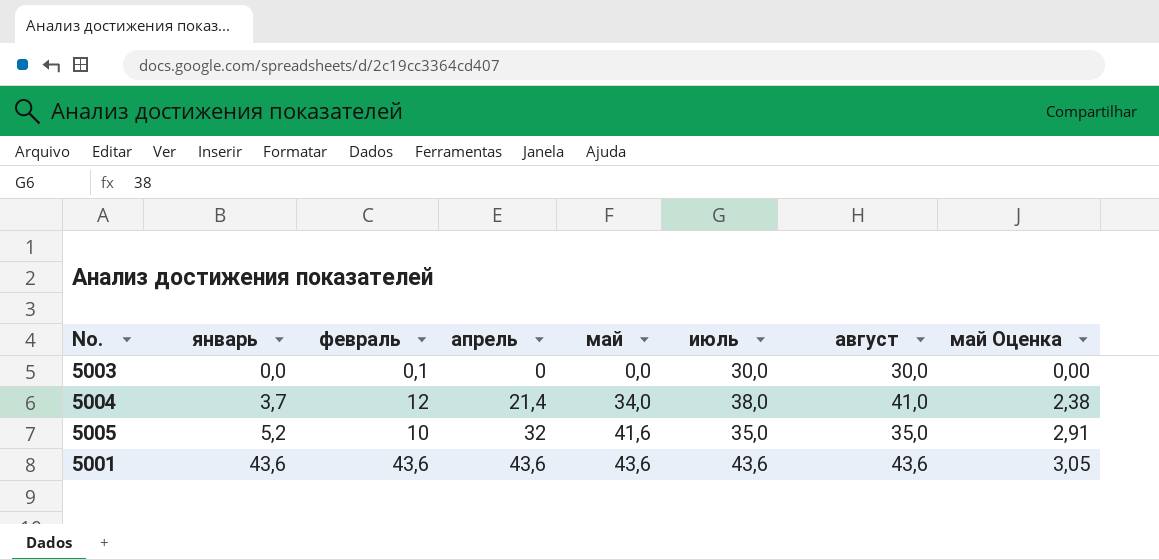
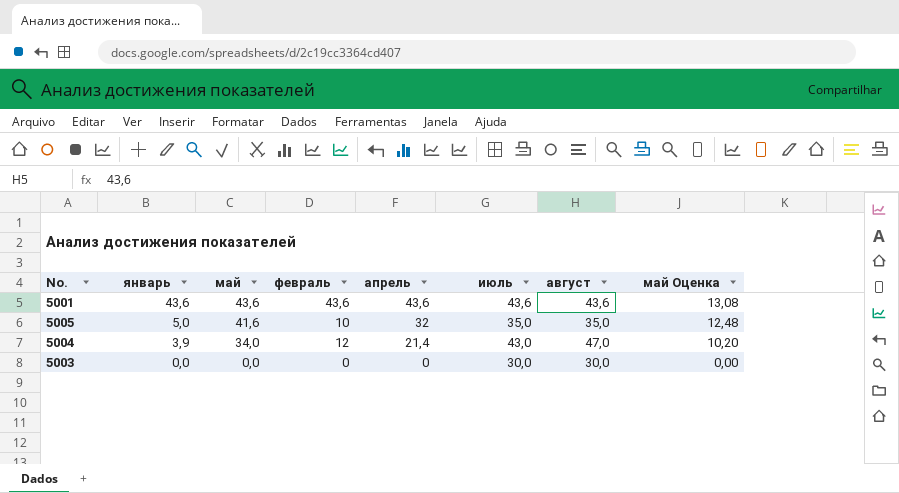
row order: январь ascending -> январь descending
column май | position: 5 -> 3
column май Оценка | formula: [май] * 0,07 -> [май] * 0,3
5005 | январь: 5,2 -> 5,0
5004 | январь: 3,7 -> 3,9
5004 | июль: 38,0 -> 43,0
5004 | август: 41,0 -> 47,0
5003 | февраль: 0,1 -> 0

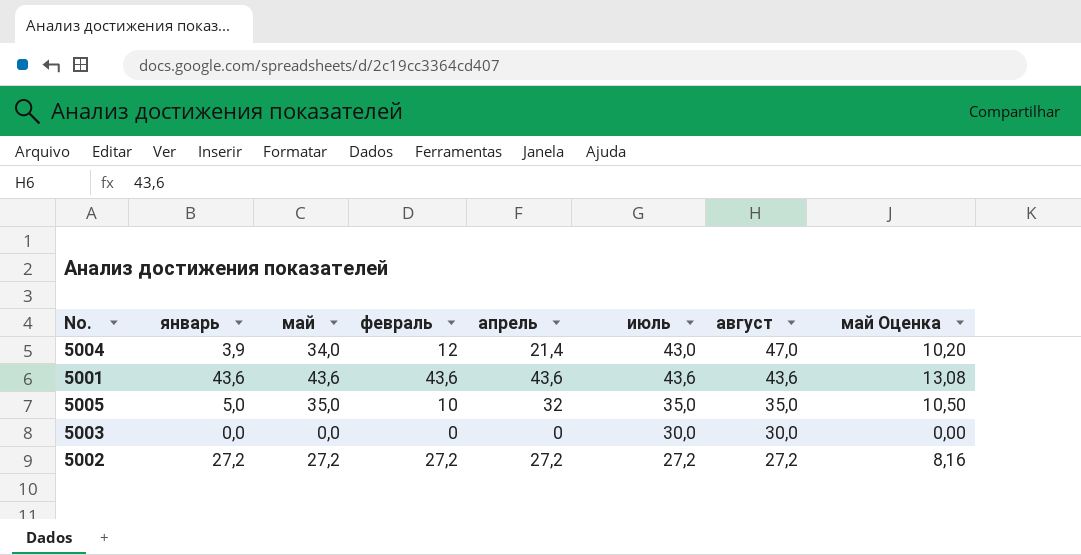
row order: январь descending -> август descending
5005 | май: 41,6 -> 35,0
5005 | май Оценка: 12,48 -> 10,50
row 5002: none -> 27,2 | 27,2 | 27,2 | 27,2 | 27,2 | 27,2 | 8,16

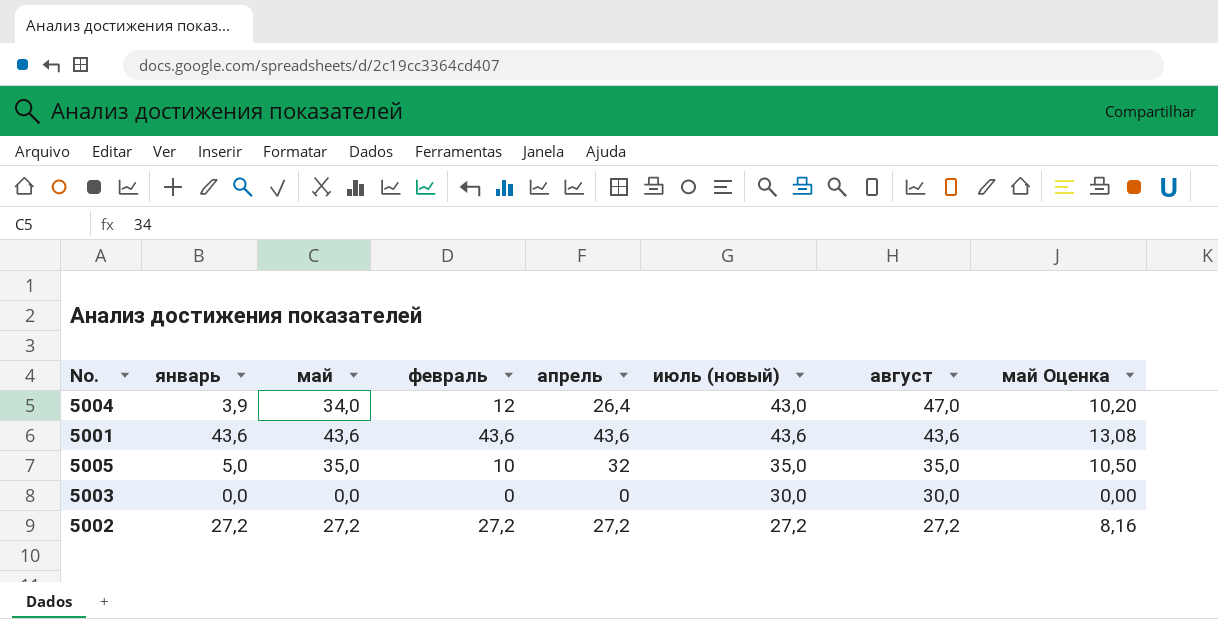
column name: июль -> июль (новый)
5004 | апрель: 21,4 -> 26,4

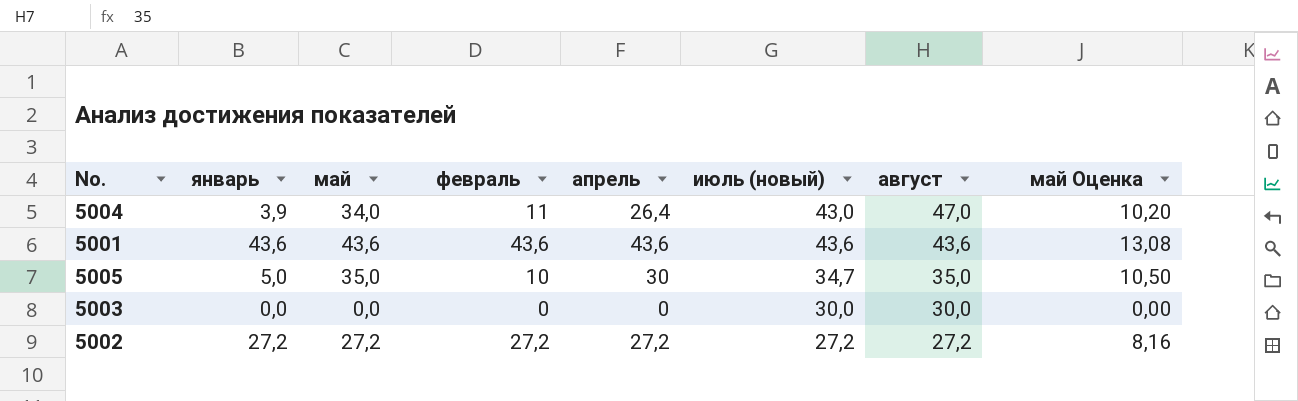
5004 | февраль: 12 -> 11
5005 | апрель: 32 -> 30
5005 | июль (новый): 35,0 -> 34,7

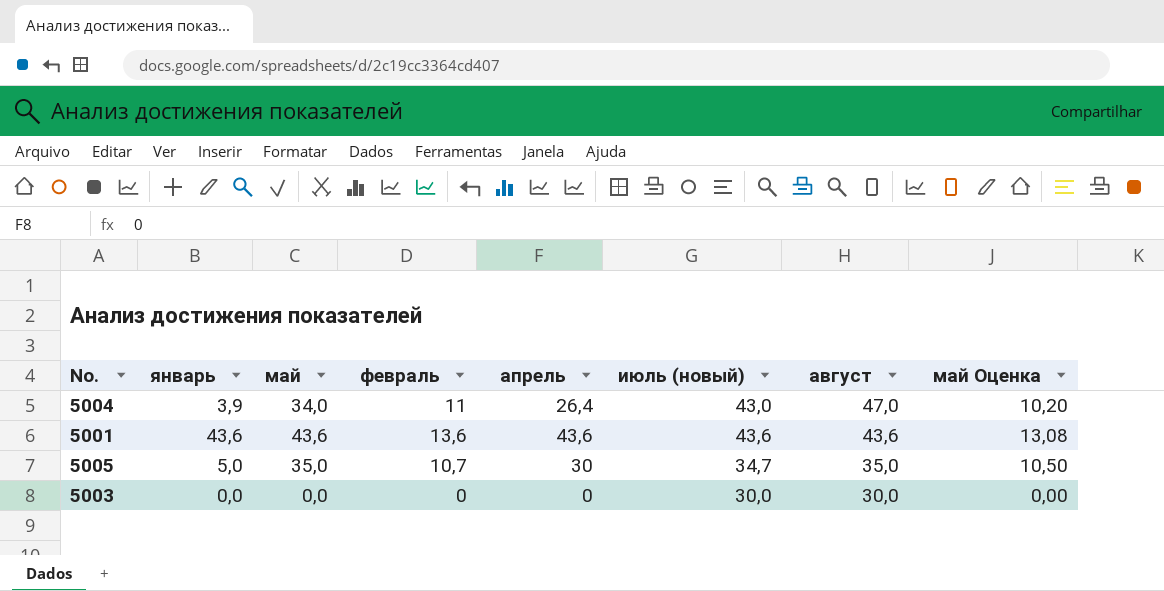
row 5002: 27,2 | 27,2 | 27,2 | 27,2 | 27,2 | 27,2 | 8,16 -> none
5001 | февраль: 43,6 -> 13,6
5005 | февраль: 10 -> 10,7

